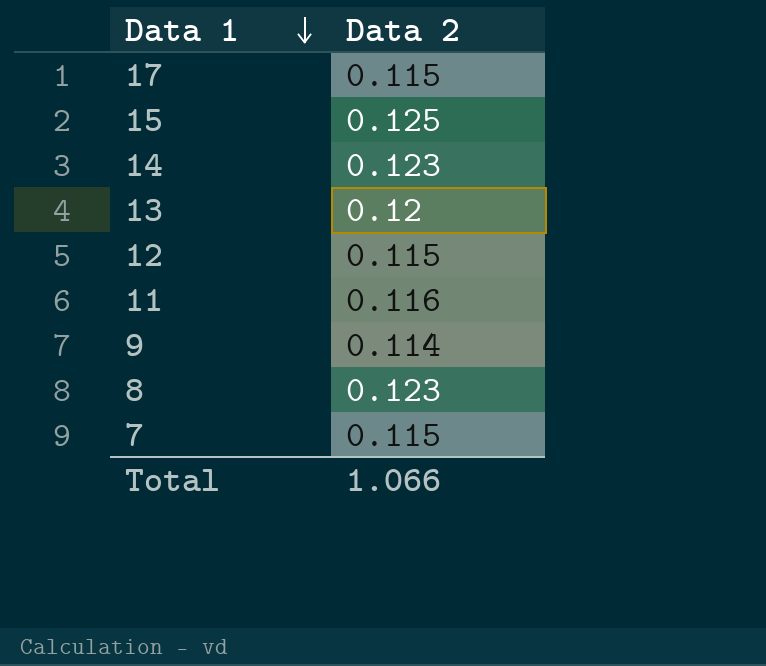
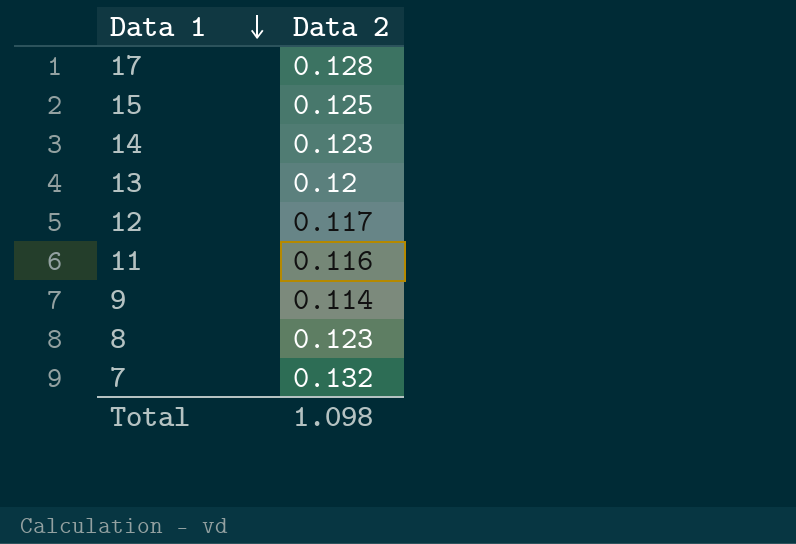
17 | Data 2: 0.115 -> 0.128
12 | Data 2: 0.115 -> 0.117
7 | Data 2: 0.115 -> 0.132
Total | Data 2: 1.066 -> 1.098

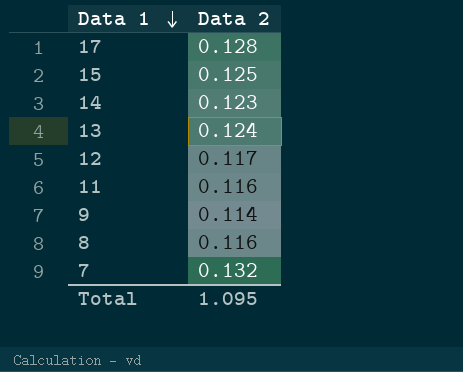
13 | Data 2: 0.12 -> 0.124
8 | Data 2: 0.123 -> 0.116
Total | Data 2: 1.098 -> 1.095

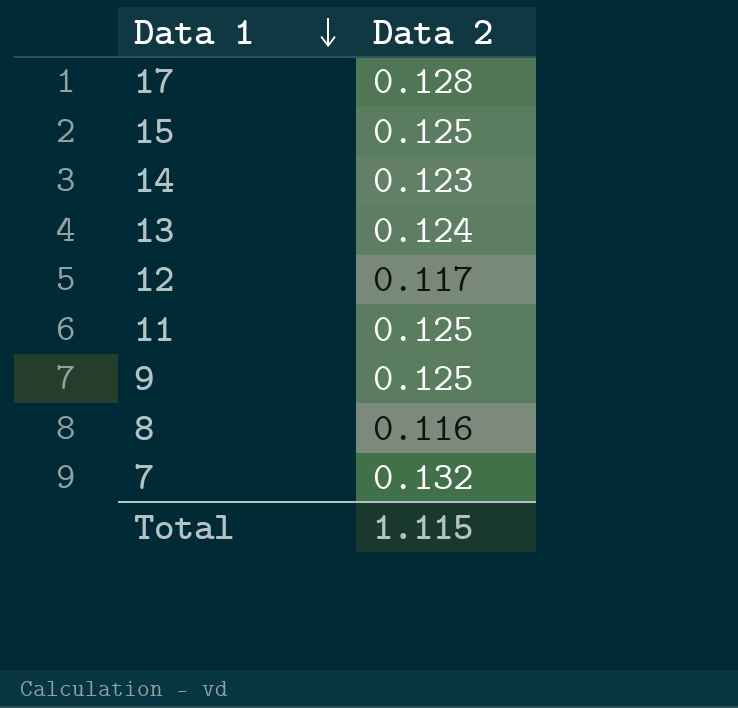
11 | Data 2: 0.116 -> 0.125
9 | Data 2: 0.114 -> 0.125
Total | Data 2: 1.095 -> 1.115

